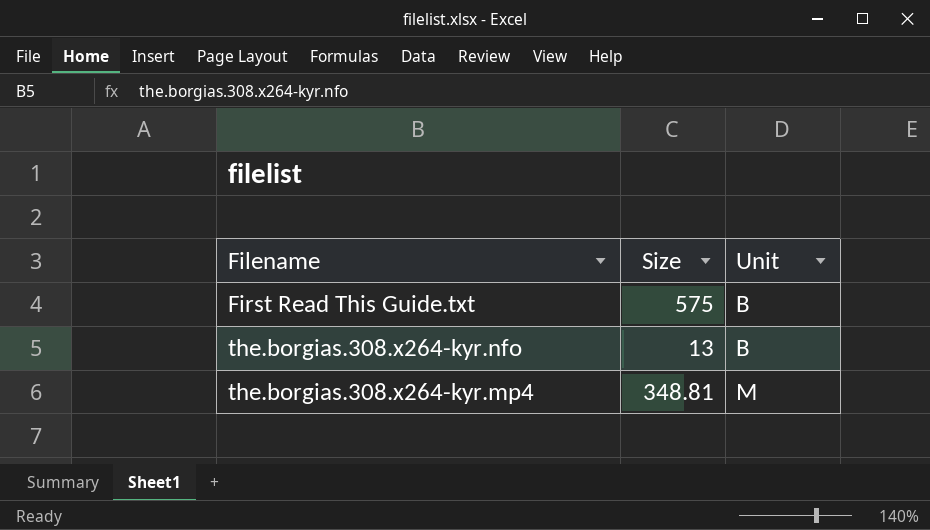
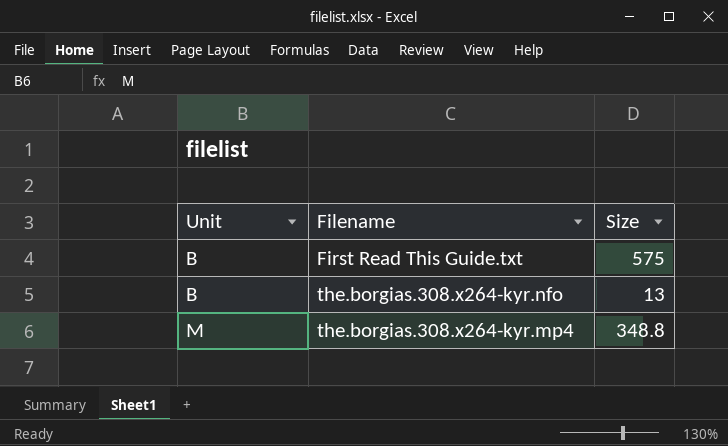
column Unit | position: 3 -> 1
the.borgias.308.x264-kyr.mp4 | Size: 348.81 -> 348.8

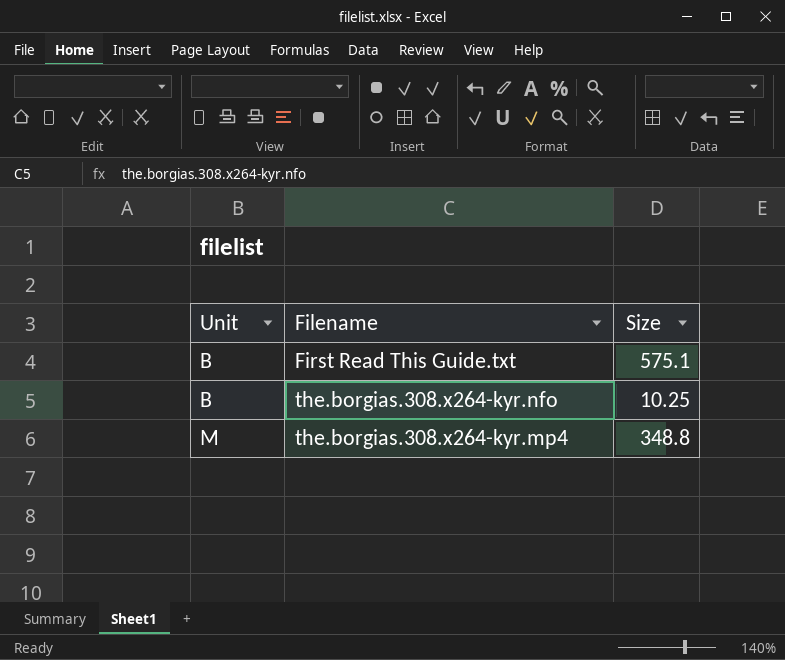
First Read This Guide.txt | Size: 575 -> 575.1
the.borgias.308.x264-kyr.nfo | Size: 13 -> 10.25

